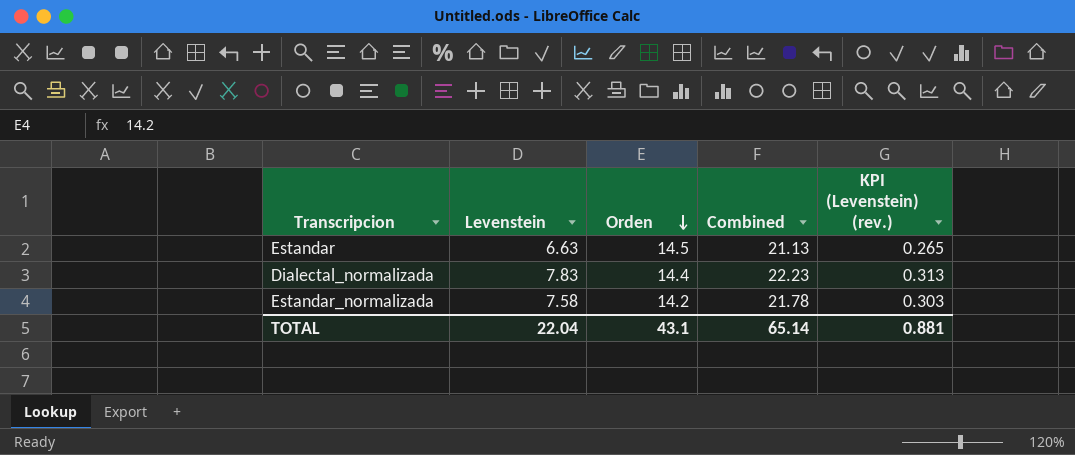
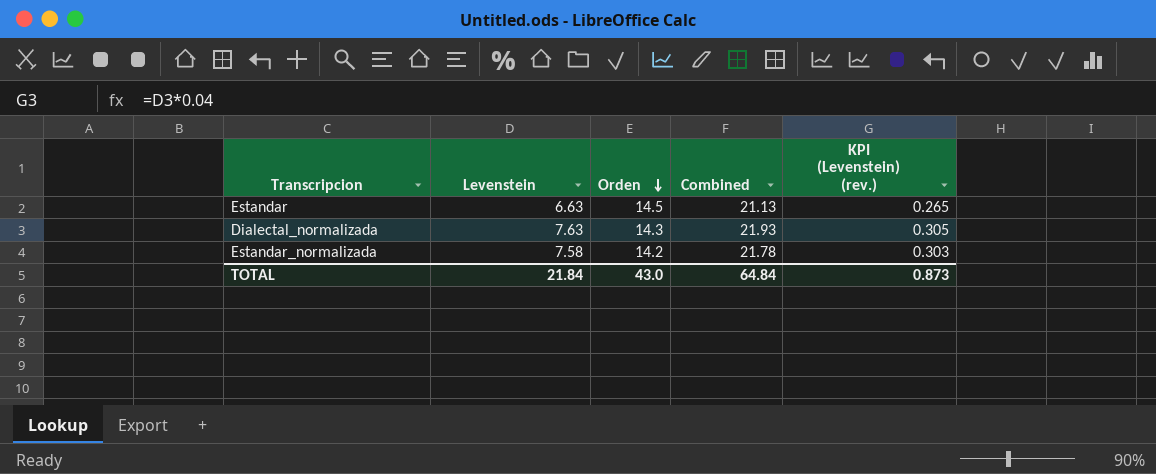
Dialectal_normalizada | Levenstein: 7.83 -> 7.63
Dialectal_normalizada | Orden: 14.4 -> 14.3
Dialectal_normalizada | Combined: 22.23 -> 21.93
Dialectal_normalizada | KPI (Levenstein) (rev.): 0.313 -> 0.305
TOTAL | Levenstein: 22.04 -> 21.84
TOTAL | Orden: 43.1 -> 43.0
TOTAL | Combined: 65.14 -> 64.84
TOTAL | KPI (Levenstein) (rev.): 0.881 -> 0.873

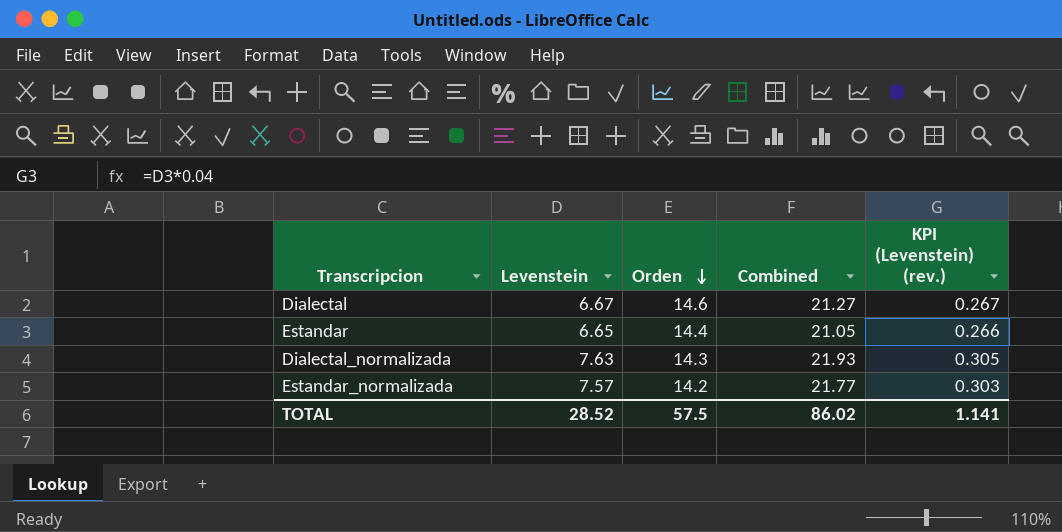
row Dialectal: none -> 6.67 | 14.6 | 21.27 | 0.267
Estandar | Levenstein: 6.63 -> 6.65
Estandar | Orden: 14.5 -> 14.4
Estandar | Combined: 21.13 -> 21.05
Estandar | KPI (Levenstein) (rev.): 0.265 -> 0.266
Estandar_normalizada | Levenstein: 7.58 -> 7.57
Estandar_normalizada | Combined: 21.78 -> 21.77
TOTAL | Levenstein: 21.84 -> 28.52
TOTAL | Orden: 43.0 -> 57.5
TOTAL | Combined: 64.84 -> 86.02
TOTAL | KPI (Levenstein) (rev.): 0.873 -> 1.141

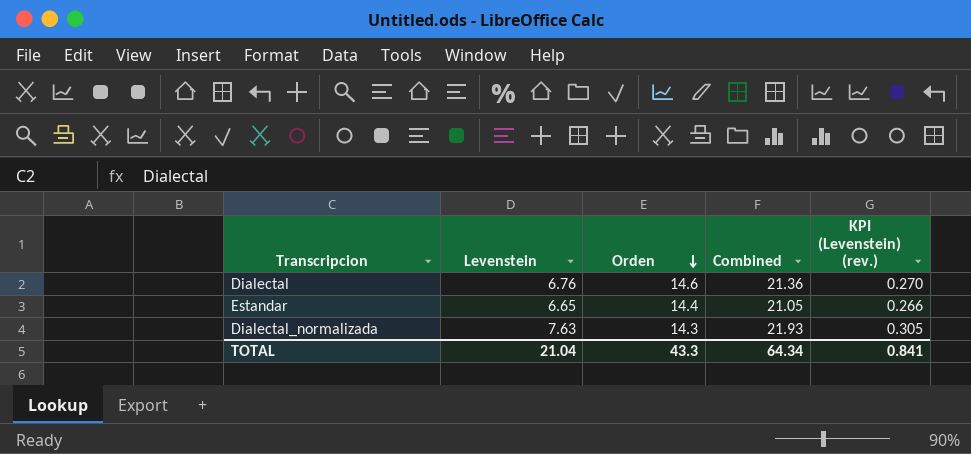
row Estandar_normalizada: 7.57 | 14.2 | 21.77 | 0.303 -> none
Dialectal | Levenstein: 6.67 -> 6.76
Dialectal | Combined: 21.27 -> 21.36
Dialectal | KPI (Levenstein) (rev.): 0.267 -> 0.270
TOTAL | Levenstein: 28.52 -> 21.04
TOTAL | Orden: 57.5 -> 43.3
TOTAL | Combined: 86.02 -> 64.34
TOTAL | KPI (Levenstein) (rev.): 1.141 -> 0.841

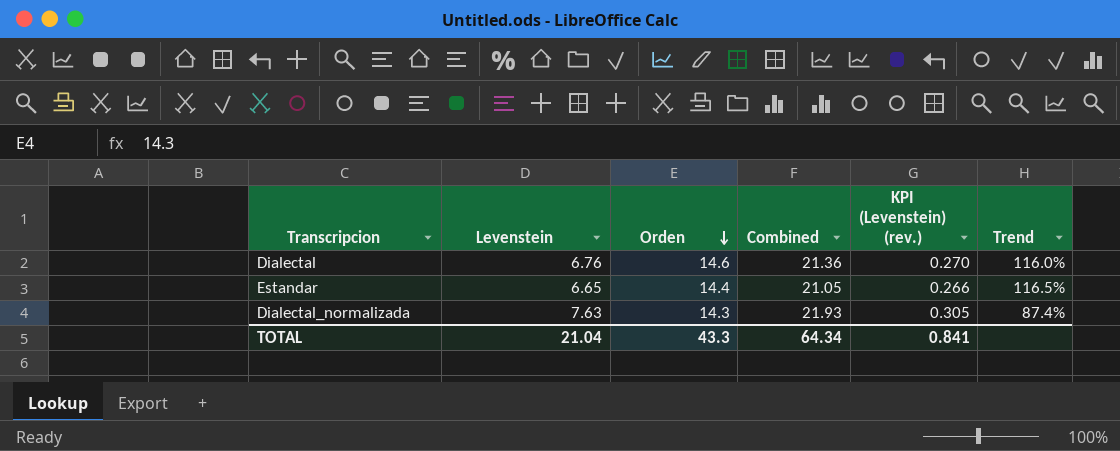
column Trend | formula: none -> ([Orden] - [Levenstein]) / [Levenstein]

